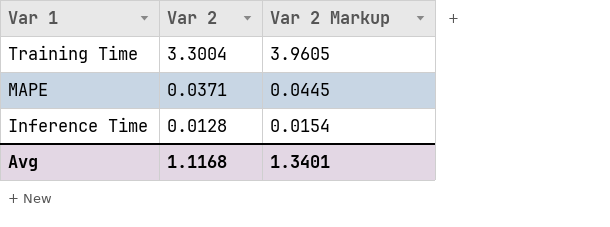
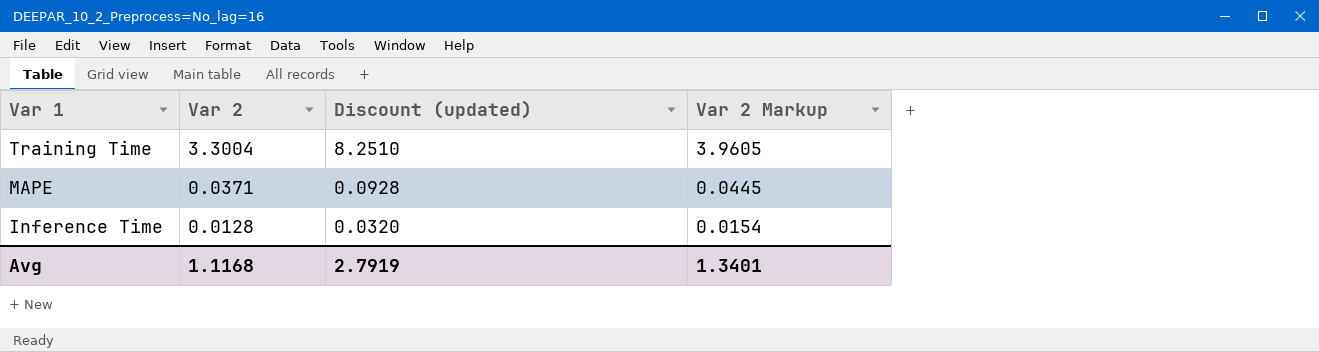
column Discount (updated) | formula: none -> [Var 2] * 2.5

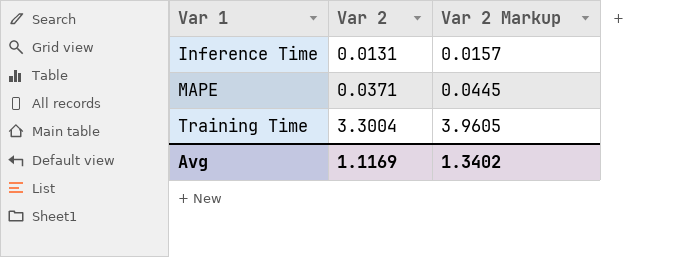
row order: Var 1 descending -> Var 1 ascending
column Discount (updated) | formula: [Var 2] * 2.5 -> none
Inference Time | Var 2: 0.0128 -> 0.0131
Inference Time | Var 2 Markup: 0.0154 -> 0.0157
Avg | Var 2: 1.1168 -> 1.1169
Avg | Var 2 Markup: 1.3401 -> 1.3402

